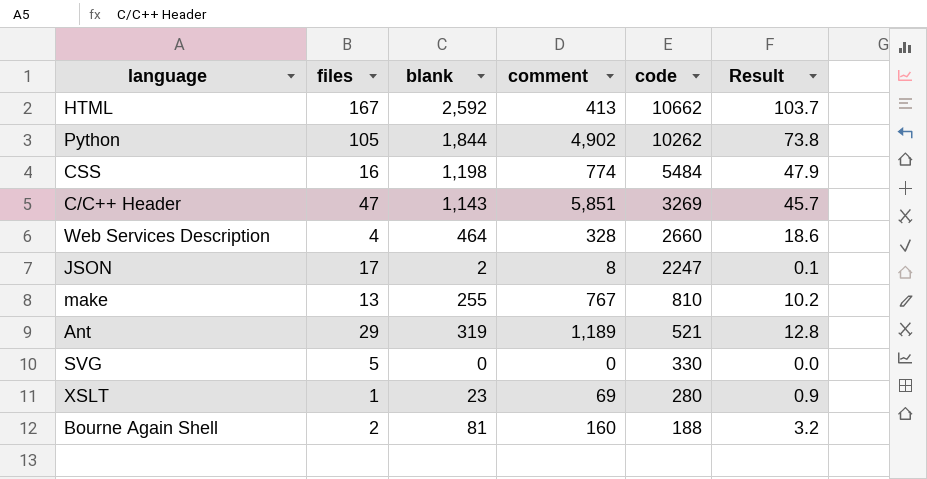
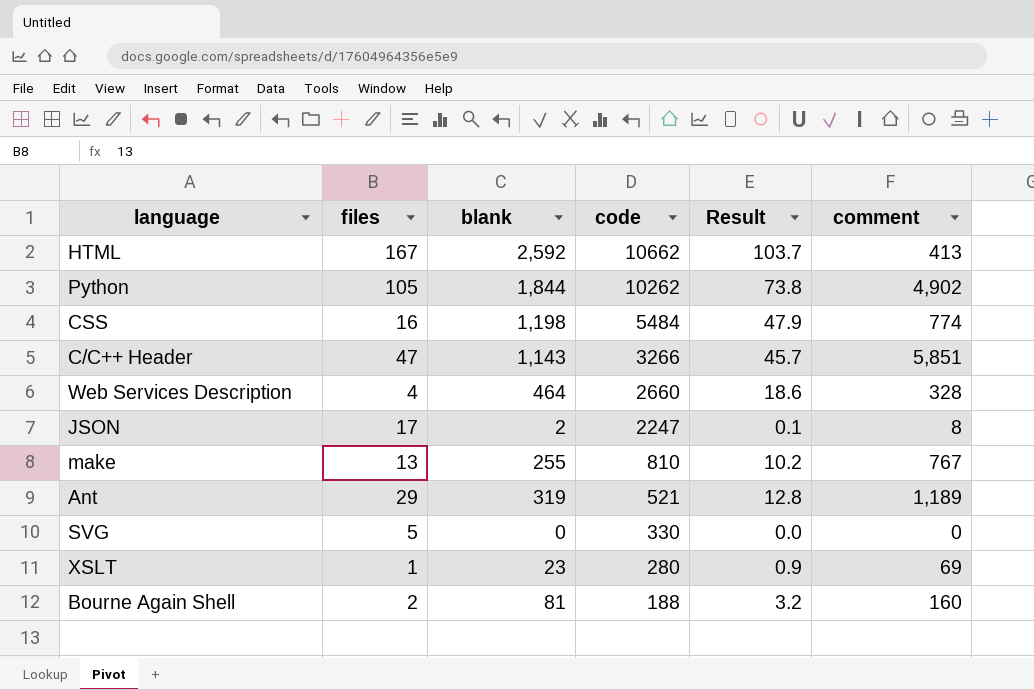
column comment | position: 4 -> 6
C/C++ Header | code: 3269 -> 3266

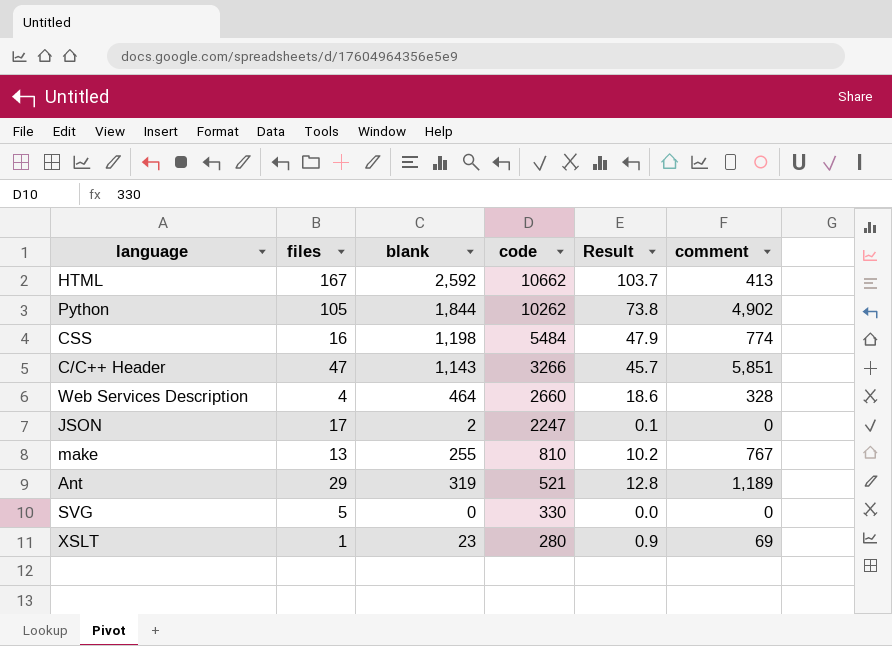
row Bourne Again Shell: 2 | 81 | 188 | 3.2 | 160 -> none
JSON | comment: 8 -> 0

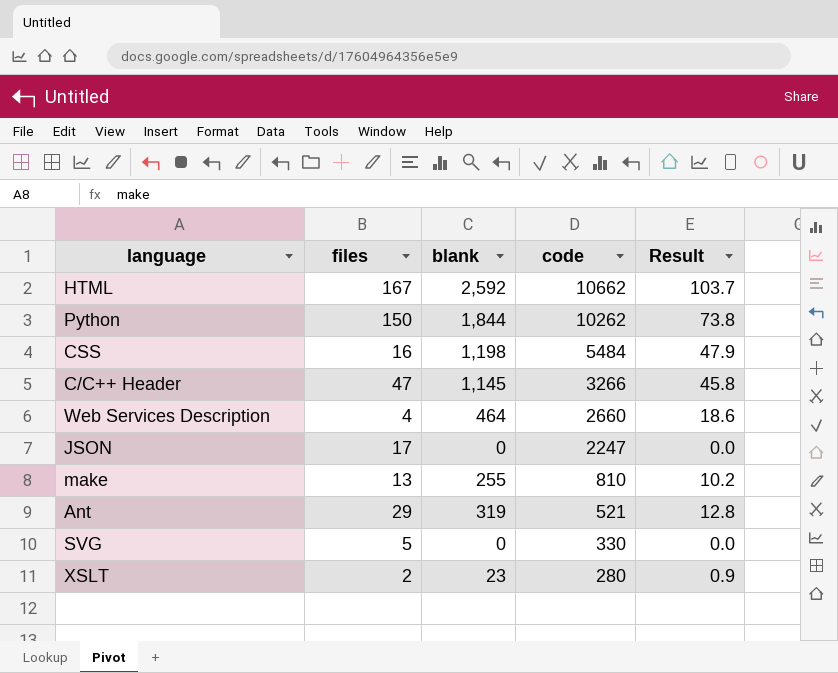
column comment | position: 6 -> none
Python | files: 105 -> 150
C/C++ Header | blank: 1,143 -> 1,145
C/C++ Header | Result: 45.7 -> 45.8
JSON | blank: 2 -> 0
JSON | Result: 0.1 -> 0.0
XSLT | files: 1 -> 2

